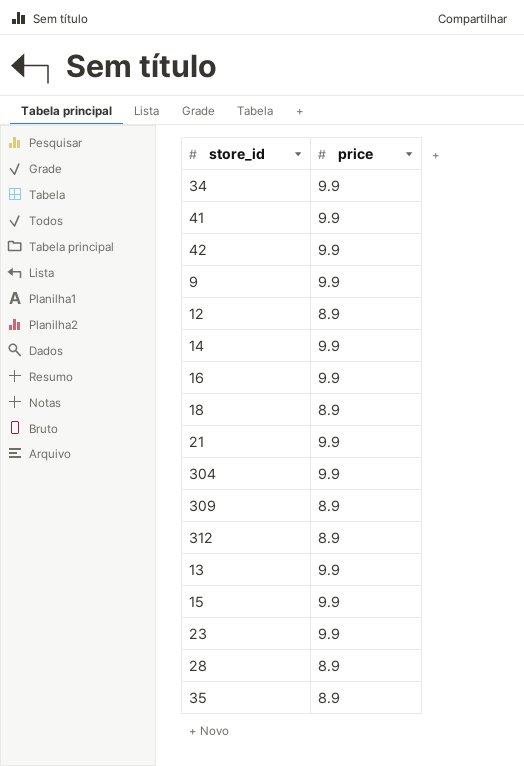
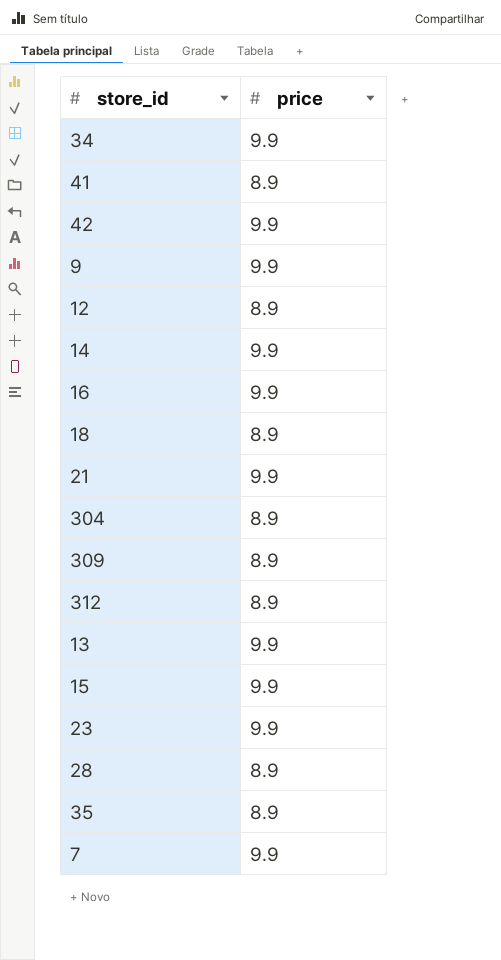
41 | price: 9.9 -> 8.9
304 | price: 9.9 -> 8.9
row 7: none -> 9.9

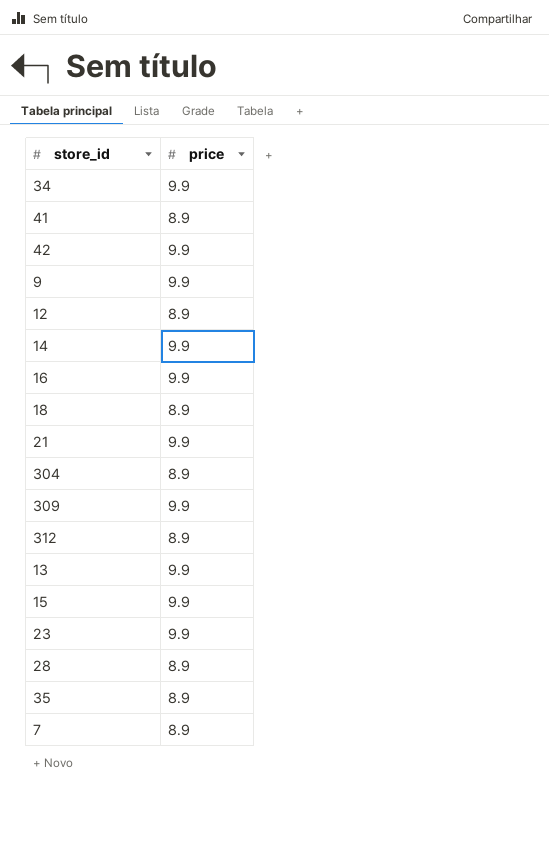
309 | price: 8.9 -> 9.9
7 | price: 9.9 -> 8.9

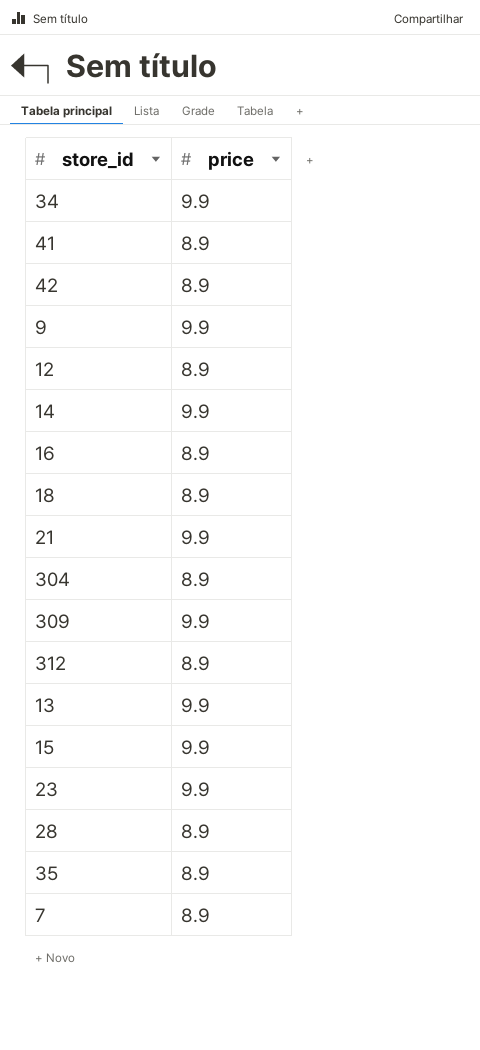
42 | price: 9.9 -> 8.9
16 | price: 9.9 -> 8.9

